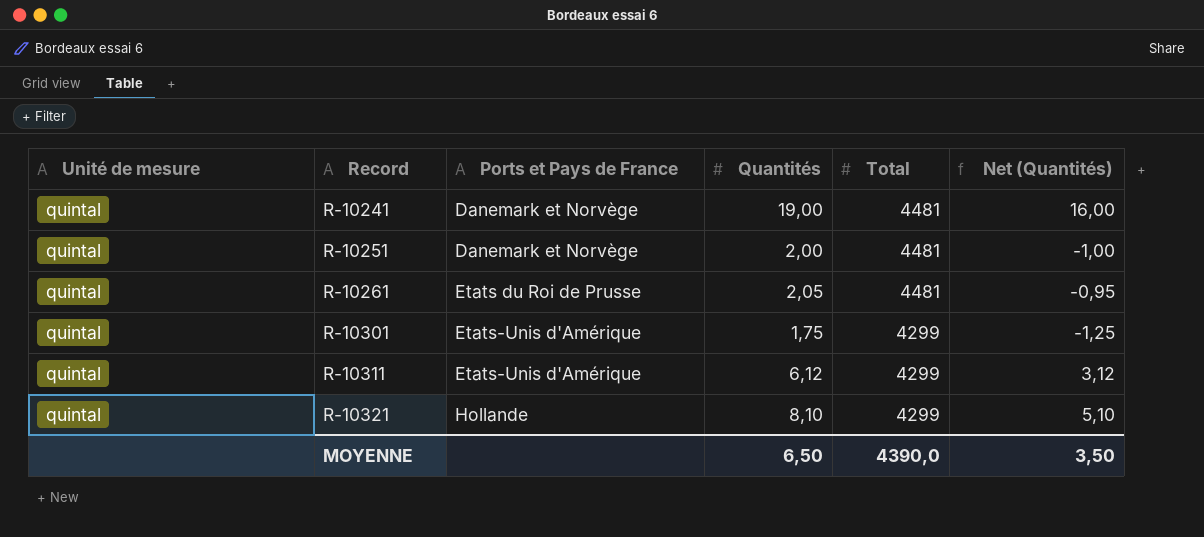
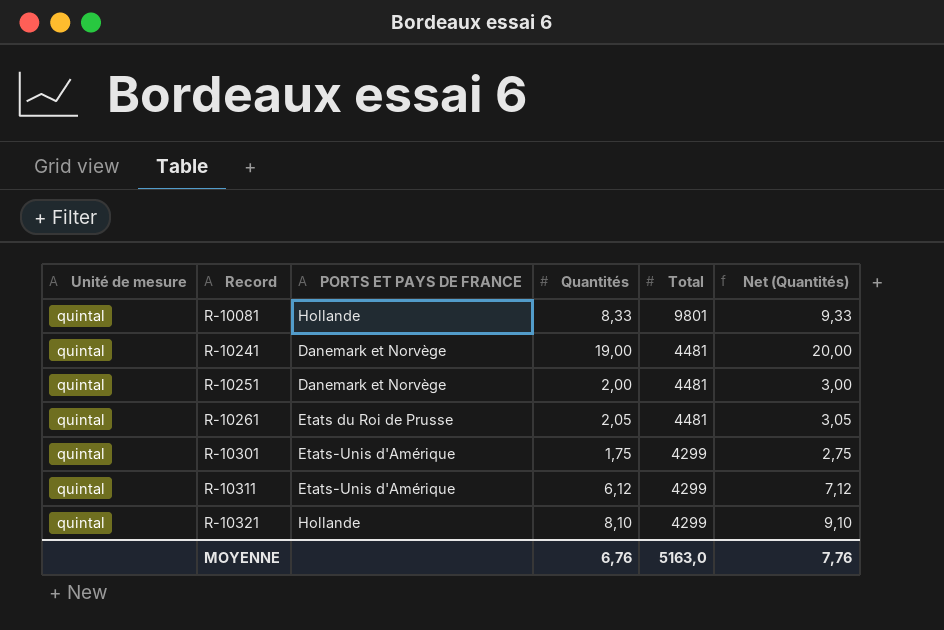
column name: Ports et Pays de France -> PORTS ET PAYS DE FRANCE
column Net (Quantités) | formula: [Quantités] - 3 -> [Quantités] + 1
row R-10081: none -> quintal | Hollande | 8,33 | 9801 | 9,33
MOYENNE | Quantités: 6,50 -> 6,76
MOYENNE | Total: 4390,0 -> 5163,0
MOYENNE | Net (Quantités): 3,50 -> 7,76

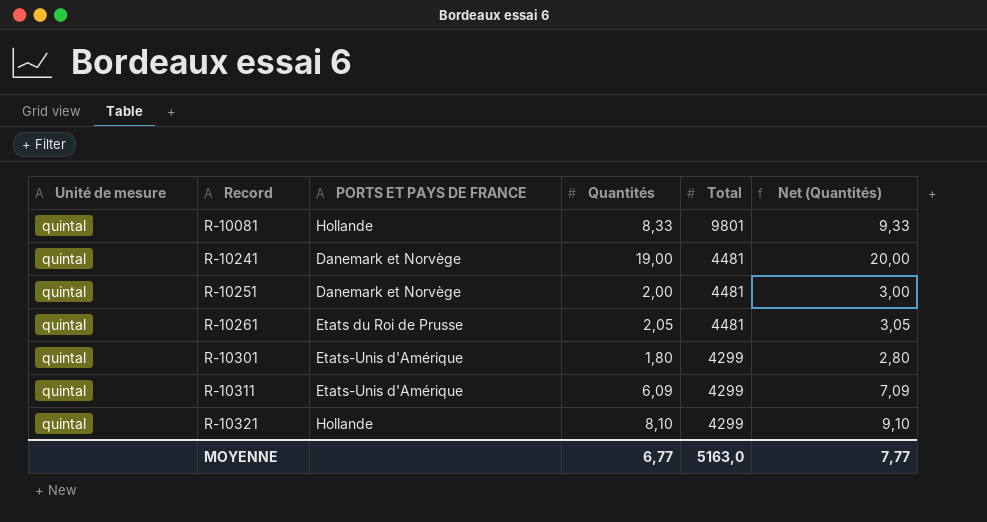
R-10301 | Quantités: 1,75 -> 1,80
R-10301 | Net (Quantités): 2,75 -> 2,80
R-10311 | Quantités: 6,12 -> 6,09
R-10311 | Net (Quantités): 7,12 -> 7,09
MOYENNE | Quantités: 6,76 -> 6,77
MOYENNE | Net (Quantités): 7,76 -> 7,77

